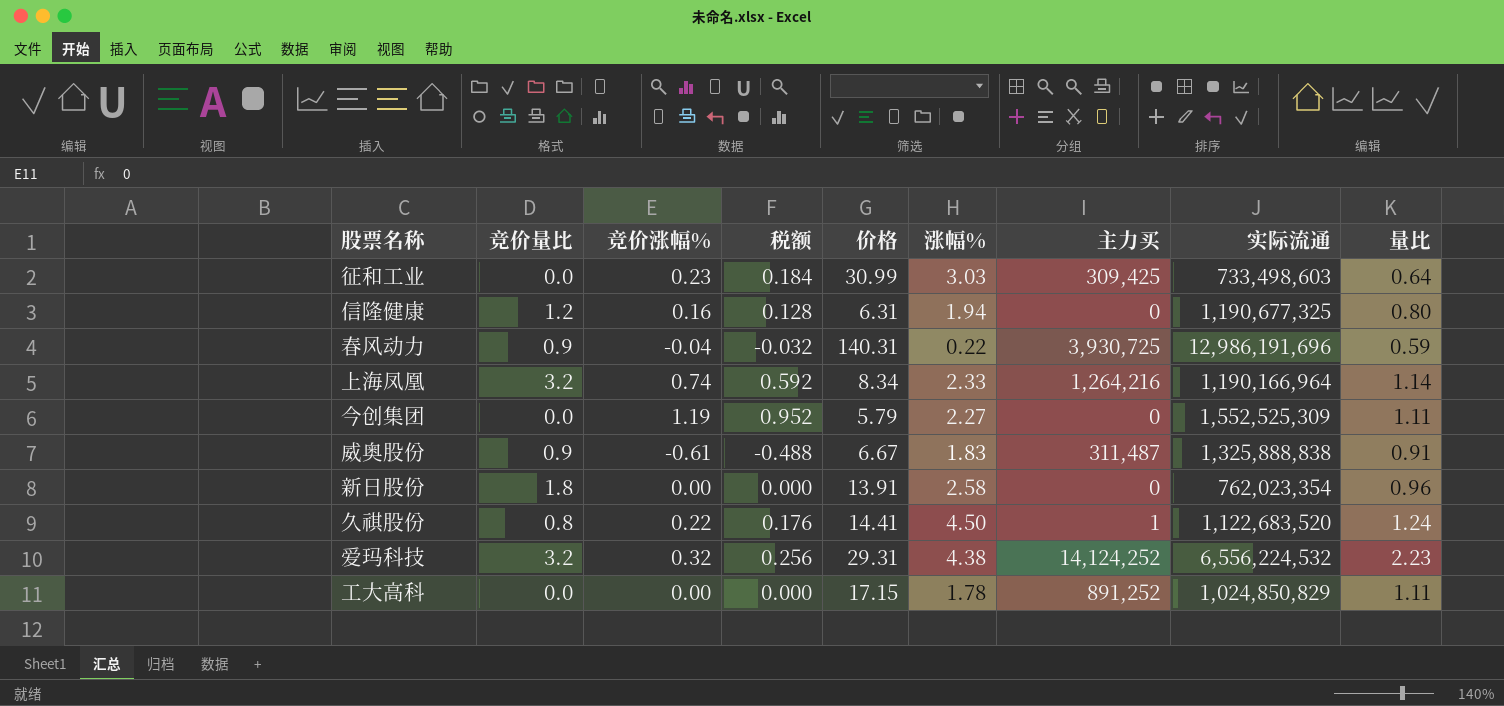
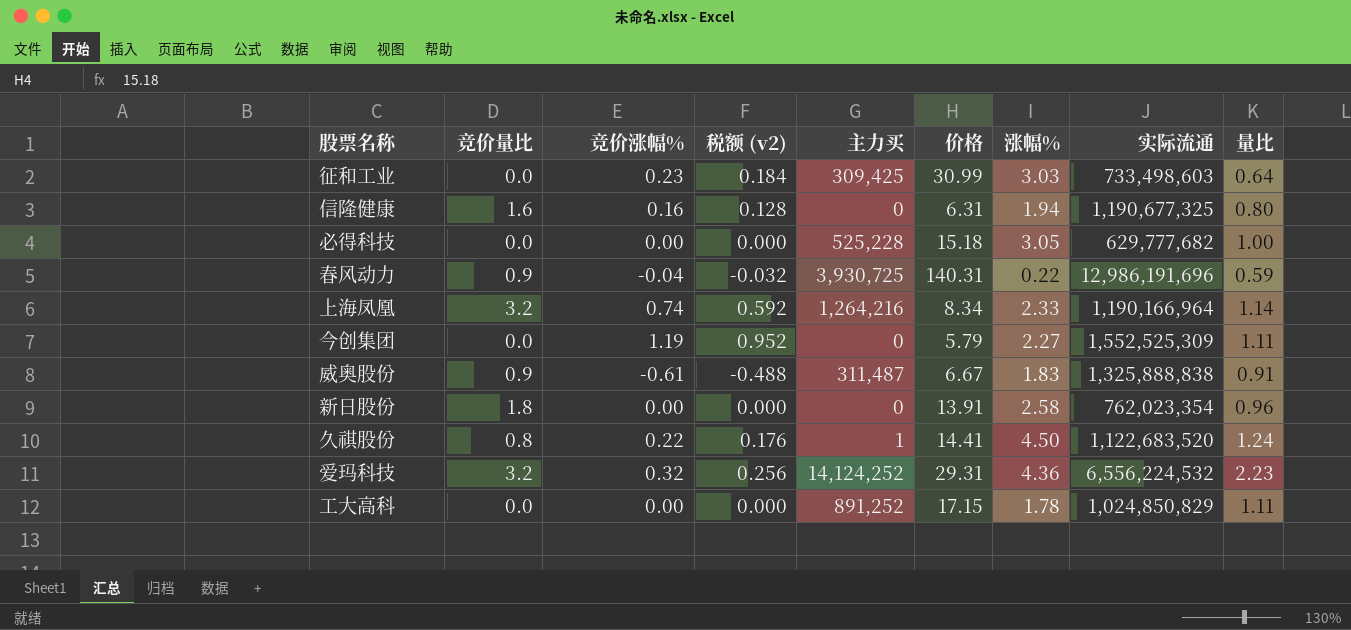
column name: 税额 -> 税额 (v2)
column 主力买 | position: 7 -> 5
信隆健康 | 竞价量比: 1.2 -> 1.6
row 必得科技: none -> 0.0 | 0.00 | 0.000 | 525,228 | 15.18 | 3.05 | 629,777,682 | 1.00
爱玛科技 | 涨幅%: 4.38 -> 4.36

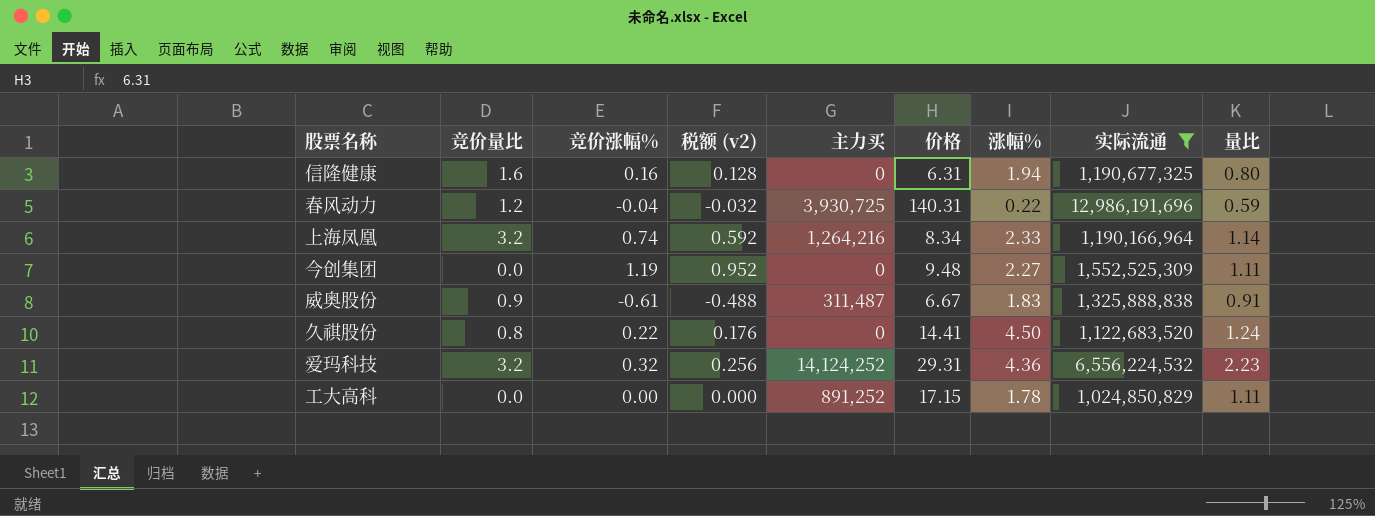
filter: none -> 实际流通 >= 1,024,850,829
春风动力 | 竞价量比: 0.9 -> 1.2
今创集团 | 价格: 5.79 -> 9.48
久祺股份 | 主力买: 1 -> 0

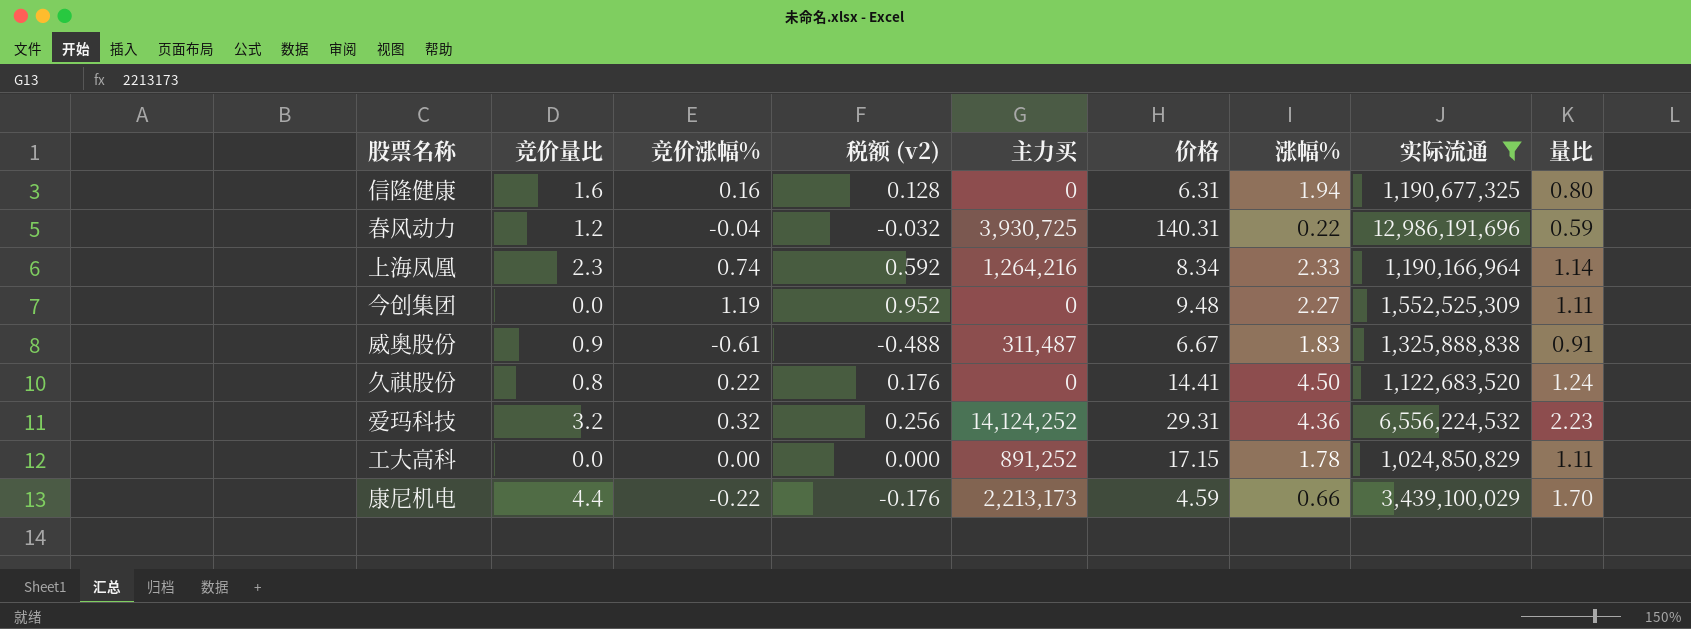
上海凤凰 | 竞价量比: 3.2 -> 2.3
row 康尼机电: none -> 4.4 | -0.22 | -0.176 | 2,213,173 | 4.59 | 0.66 | 3,439,100,029 | 1.70

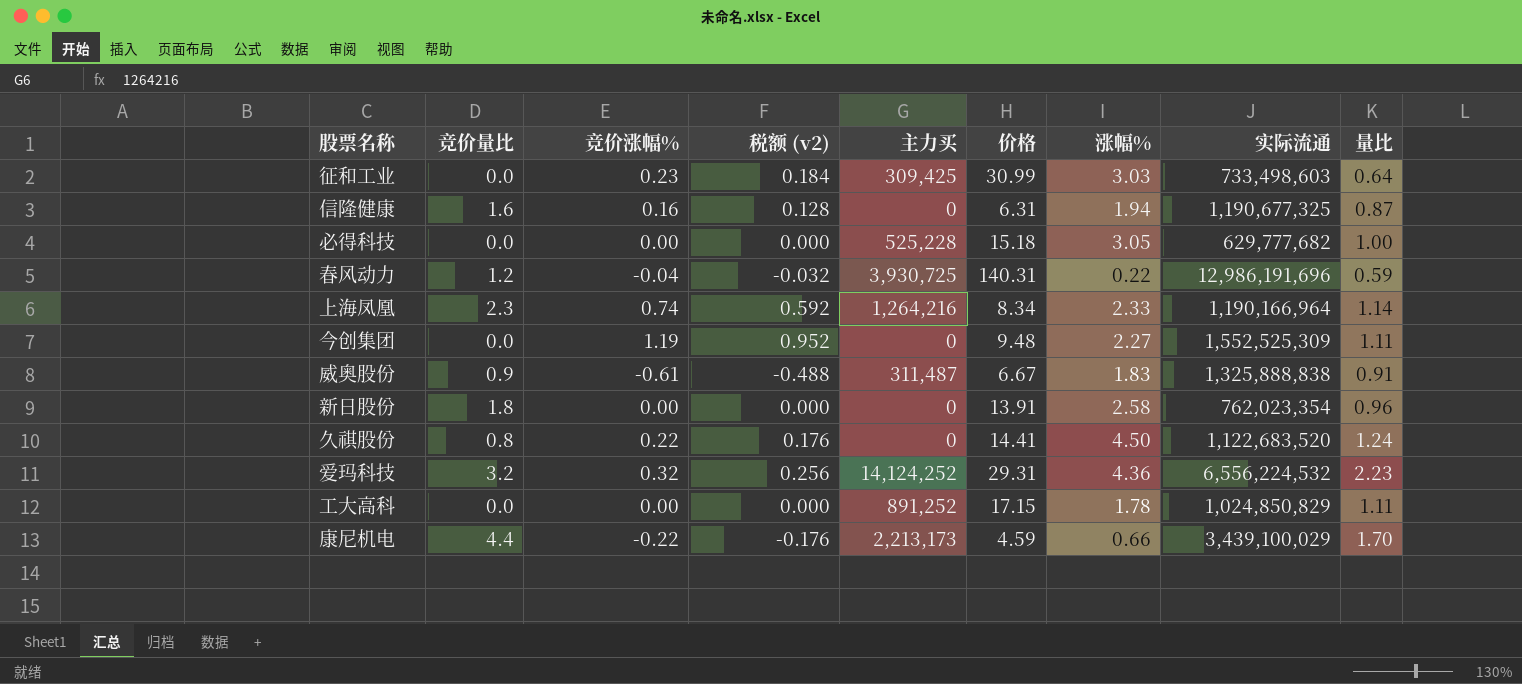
filter: 实际流通 >= 1,024,850,829 -> none
信隆健康 | 量比: 0.80 -> 0.87

